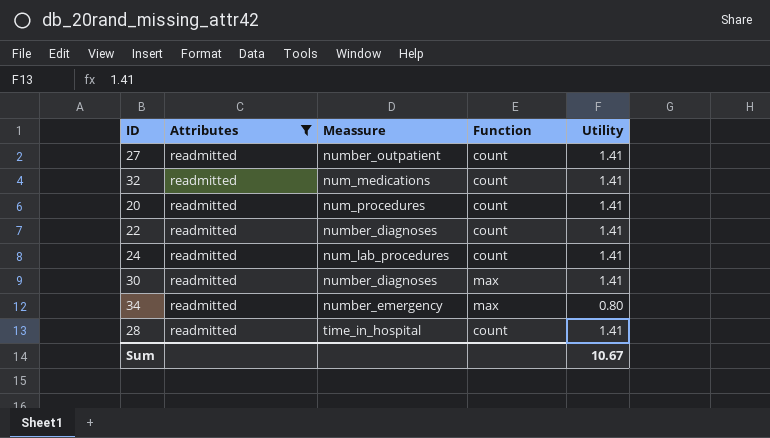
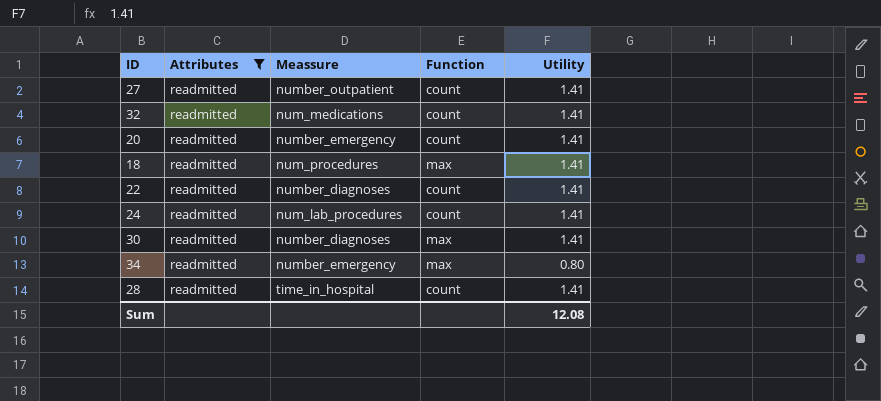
20 | Meassure: num_procedures -> number_emergency
row 18: none -> readmitted | num_procedures | max | 1.41
Sum | Utility: 10.67 -> 12.08

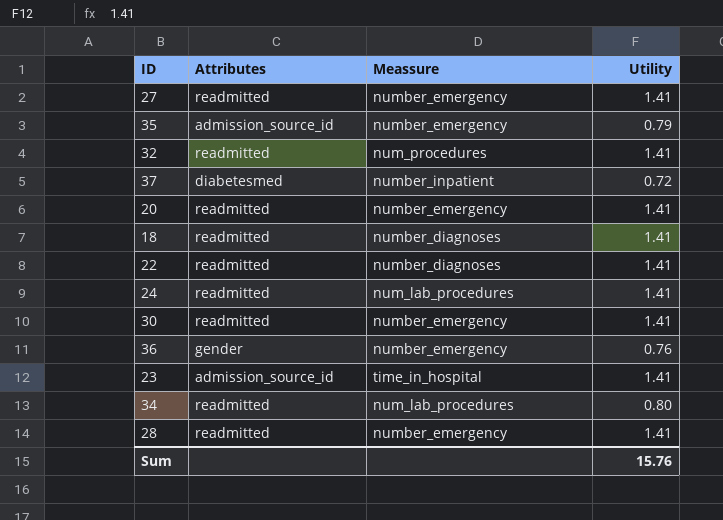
filter: Attributes = readmitted -> none
column Function | position: 4 -> none
27 | Meassure: number_outpatient -> number_emergency
32 | Meassure: num_medications -> num_procedures
18 | Meassure: num_procedures -> number_diagnoses
30 | Meassure: number_diagnoses -> number_emergency
34 | Meassure: number_emergency -> num_lab_procedures
28 | Meassure: time_in_hospital -> number_emergency
Sum | Utility: 12.08 -> 15.76

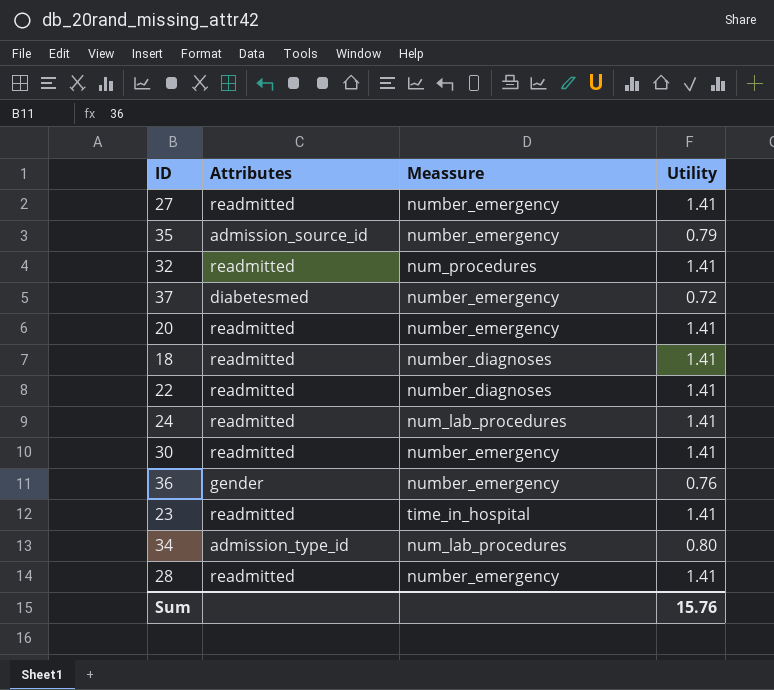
37 | Meassure: number_inpatient -> number_emergency
23 | Attributes: admission_source_id -> readmitted
34 | Attributes: readmitted -> admission_type_id

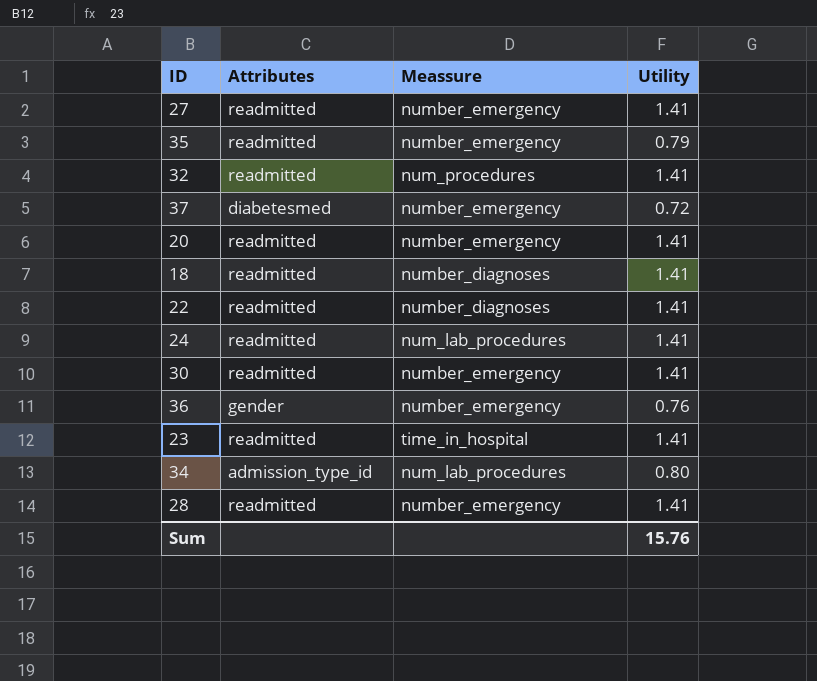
35 | Attributes: admission_source_id -> readmitted

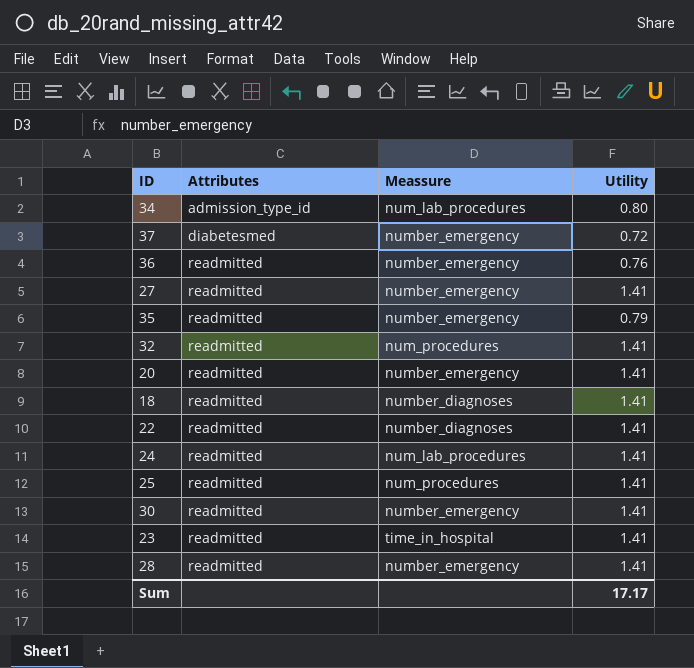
row order: none -> Attributes ascending
36 | Attributes: gender -> readmitted
row 25: none -> readmitted | num_procedures | 1.41
Sum | Utility: 15.76 -> 17.17

